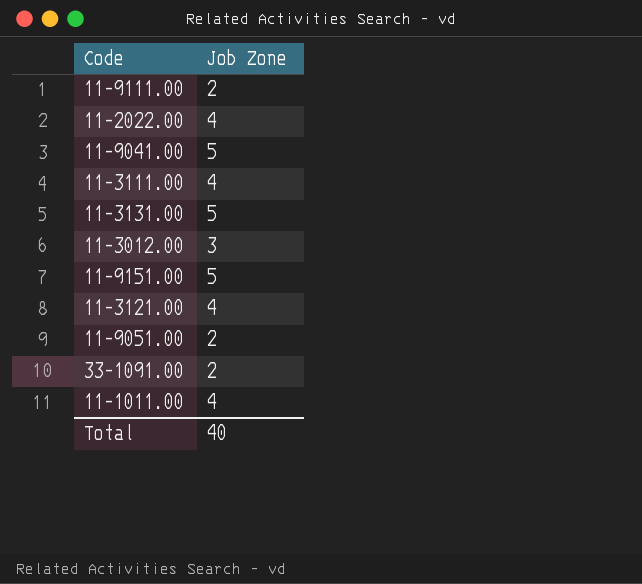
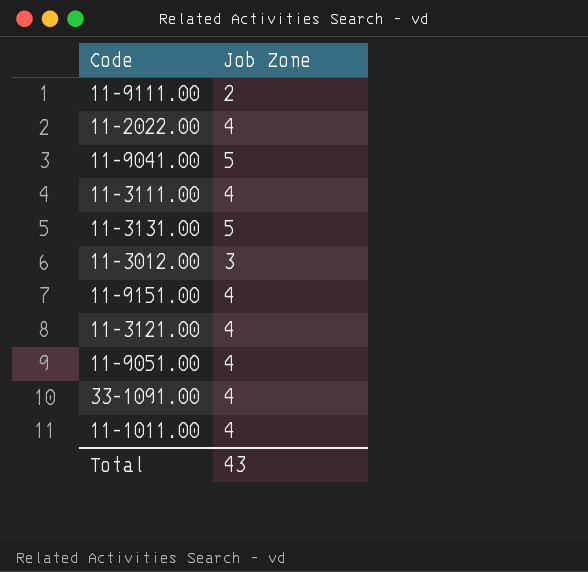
11-9151.00 | Job Zone: 5 -> 4
11-9051.00 | Job Zone: 2 -> 4
33-1091.00 | Job Zone: 2 -> 4
Total | Job Zone: 40 -> 43

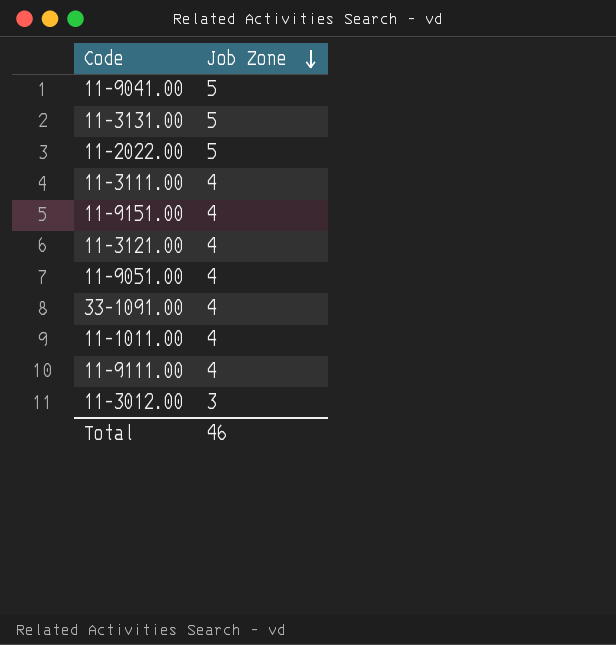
row order: none -> Job Zone descending
11-2022.00 | Job Zone: 4 -> 5
11-9111.00 | Job Zone: 2 -> 4
Total | Job Zone: 43 -> 46

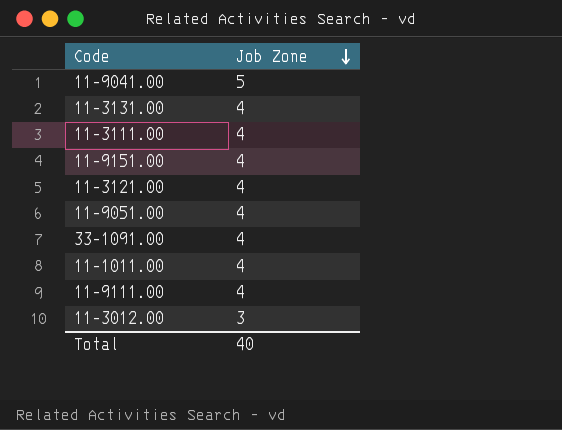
row 11-2022.00: 5 -> none
11-3131.00 | Job Zone: 5 -> 4
Total | Job Zone: 46 -> 40

